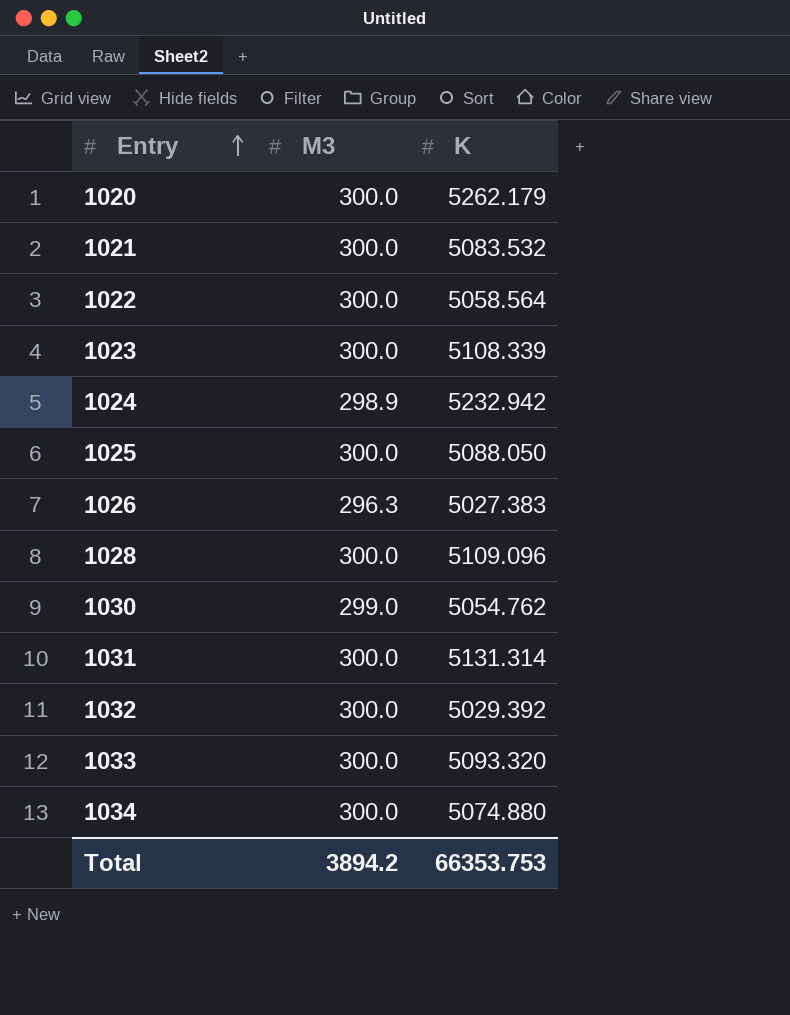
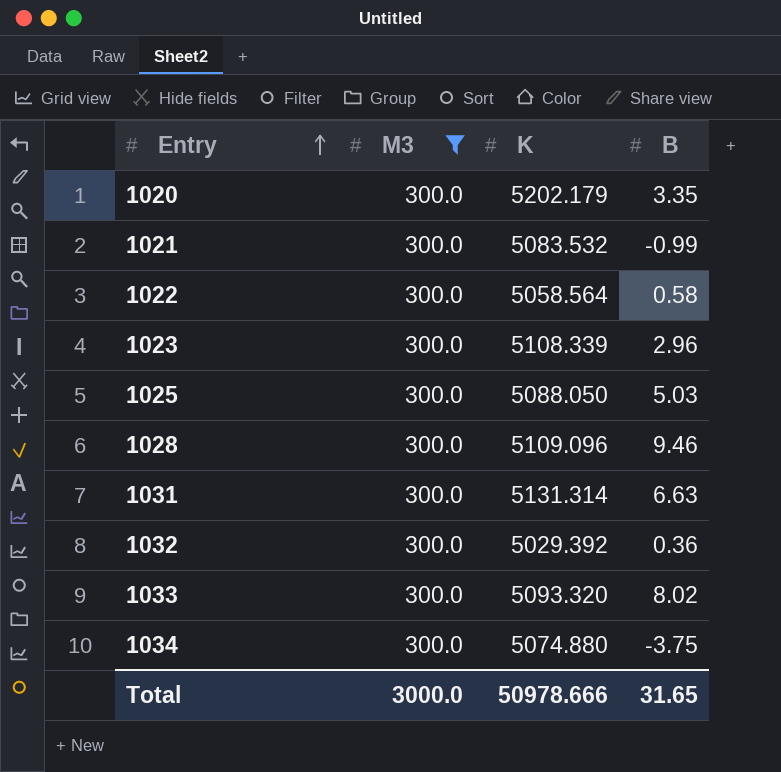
filter: none -> M3 = 300.0
column B | position: none -> 4
1020 | K: 5262.179 -> 5202.179
Total | M3: 3894.2 -> 3000.0
Total | K: 66353.753 -> 50978.666

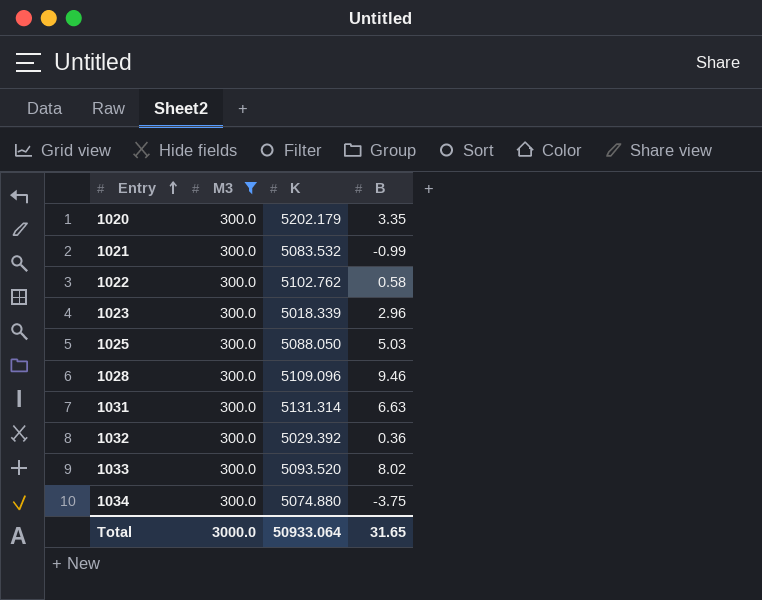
1022 | K: 5058.564 -> 5102.762
1023 | K: 5108.339 -> 5018.339
1033 | K: 5093.320 -> 5093.520
Total | K: 50978.666 -> 50933.064

